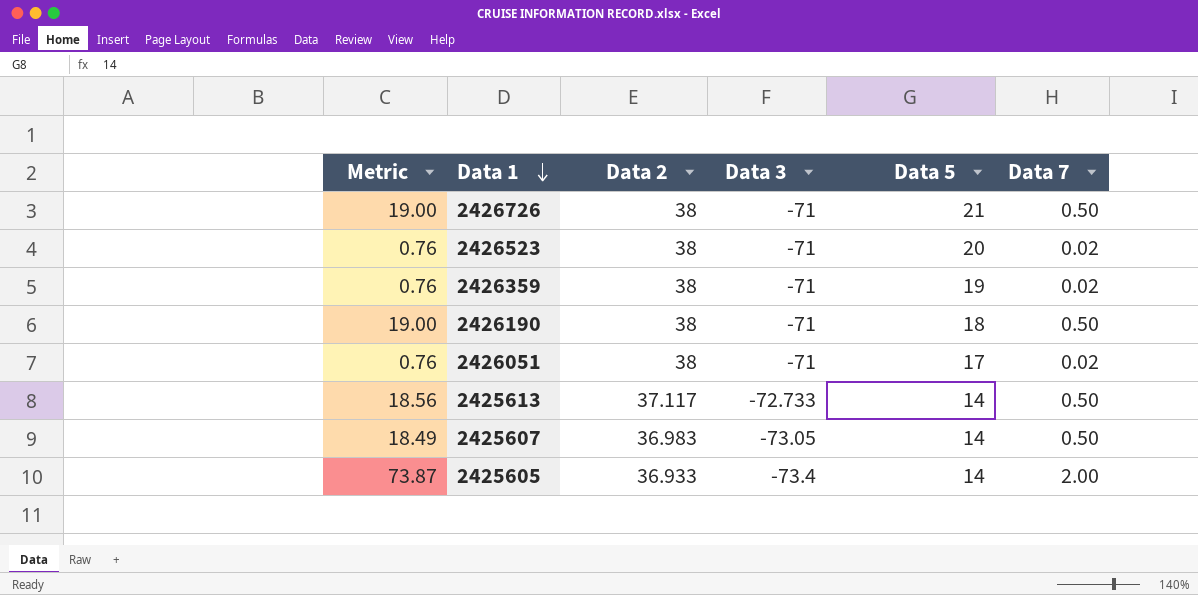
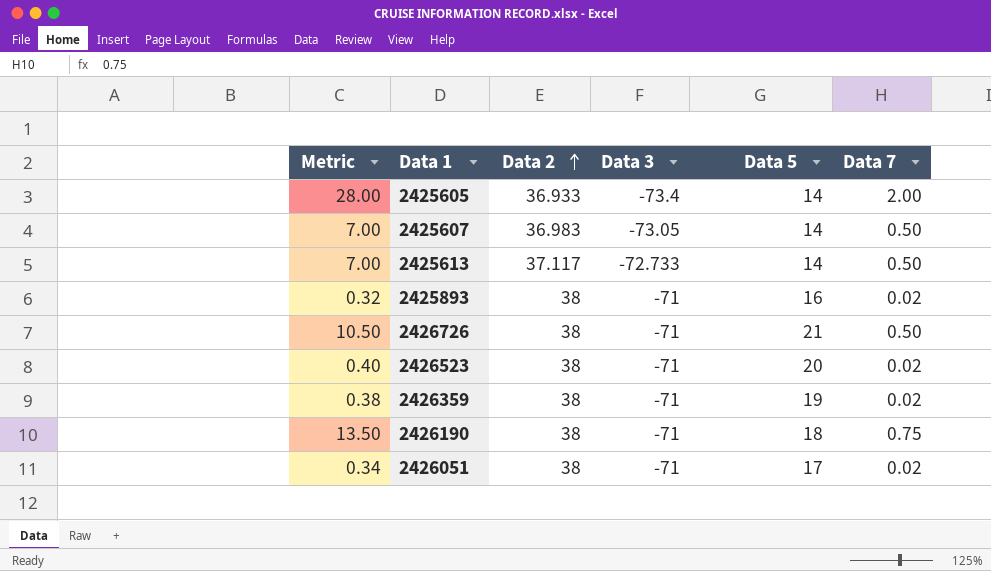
row order: Data 1 descending -> Data 2 ascending
column Metric | formula: [Data 2] * [Data 7] -> [Data 5] * [Data 7]
row 2425893: none -> 0.32 | 38 | -71 | 16 | 0.02
2426190 | Data 7: 0.50 -> 0.75

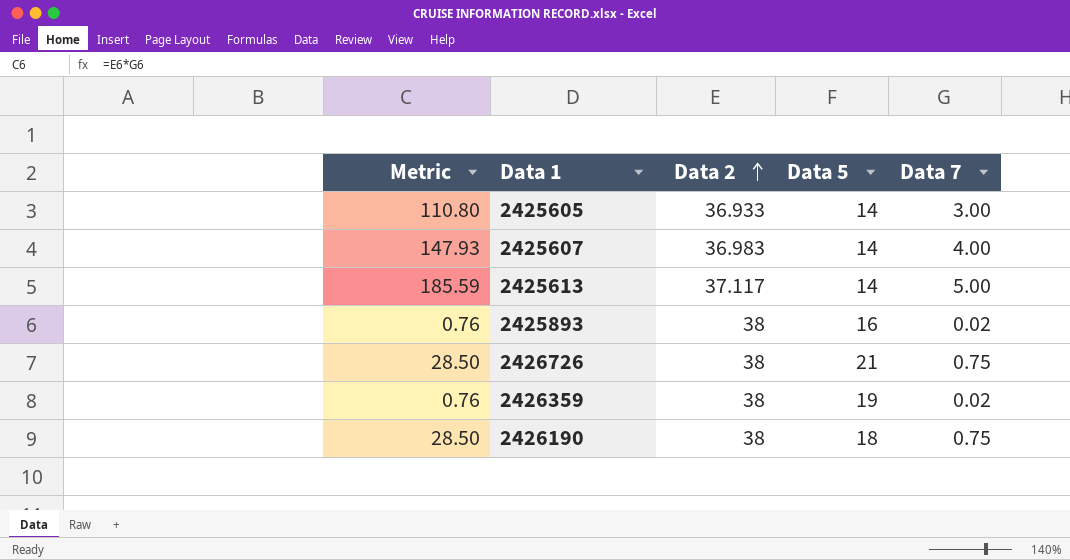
column Data 3 | position: 4 -> none
column Metric | formula: [Data 5] * [Data 7] -> [Data 2] * [Data 7]
row 2426523: 0.40 | 38 | -71 | 20 | 0.02 -> none
row 2426051: 0.34 | 38 | -71 | 17 | 0.02 -> none
2425605 | Data 7: 2.00 -> 3.00
2425607 | Data 7: 0.50 -> 4.00
2425613 | Data 7: 0.50 -> 5.00
2426726 | Data 7: 0.50 -> 0.75

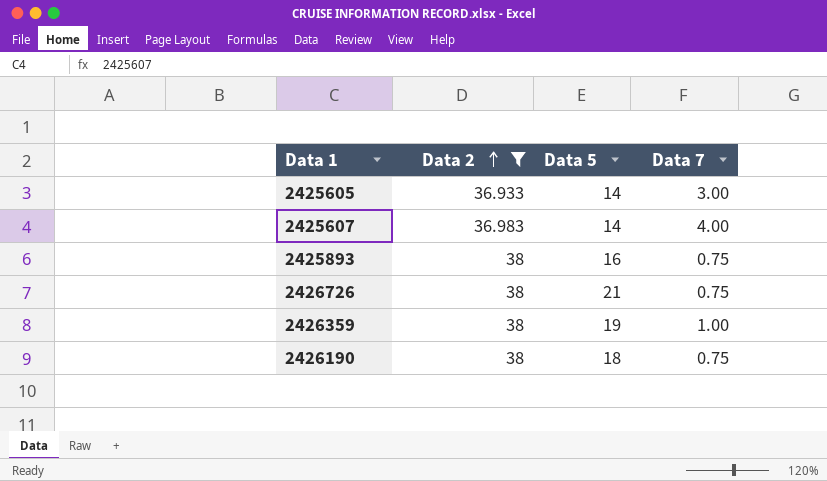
filter: none -> Data 2 != 37.117
column Metric | formula: [Data 2] * [Data 7] -> none
2425893 | Data 7: 0.02 -> 0.75
2426359 | Data 7: 0.02 -> 1.00

